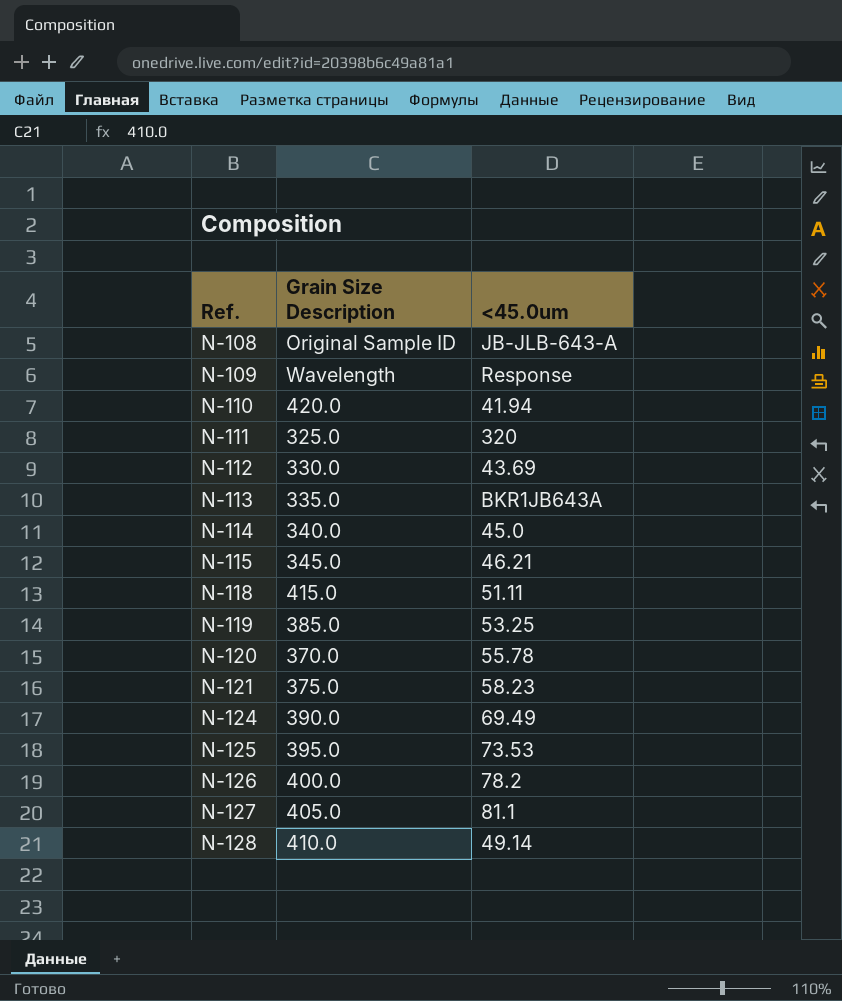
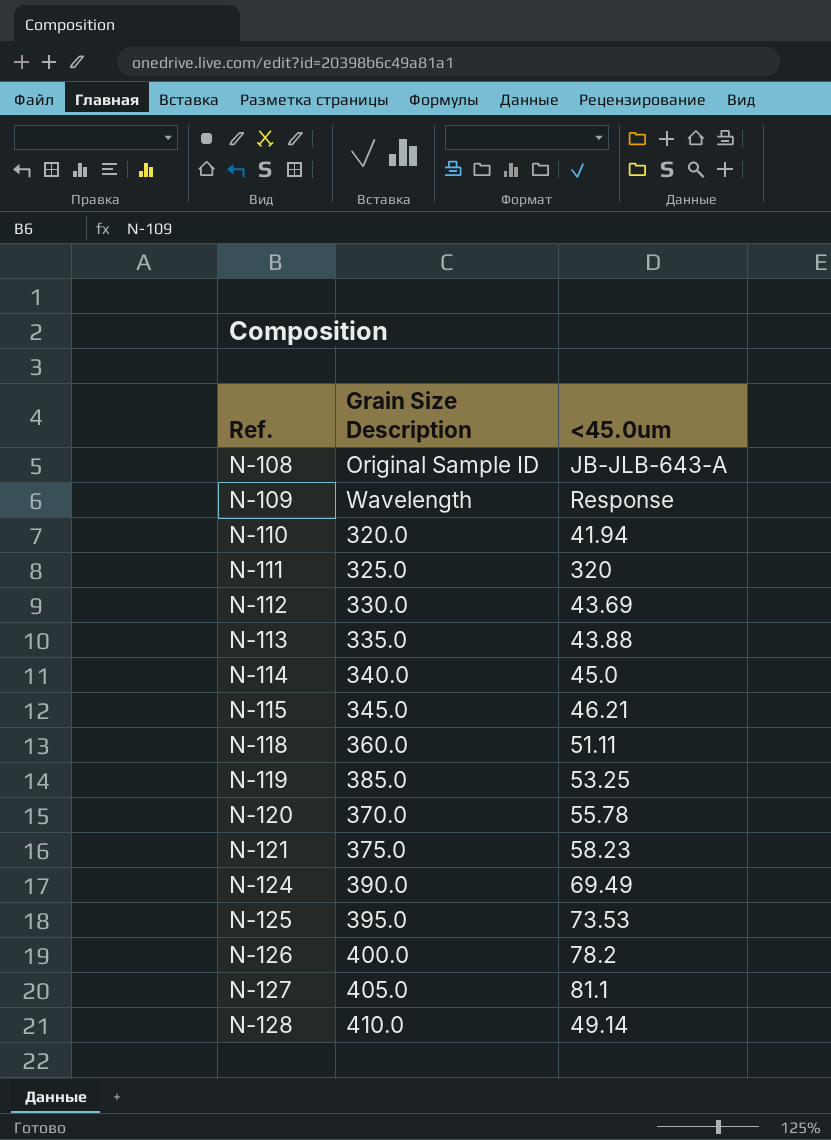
N-110 | Grain Size Description: 420.0 -> 320.0
N-113 | <45.0um: BKR1JB643A -> 43.88
N-118 | Grain Size Description: 415.0 -> 360.0

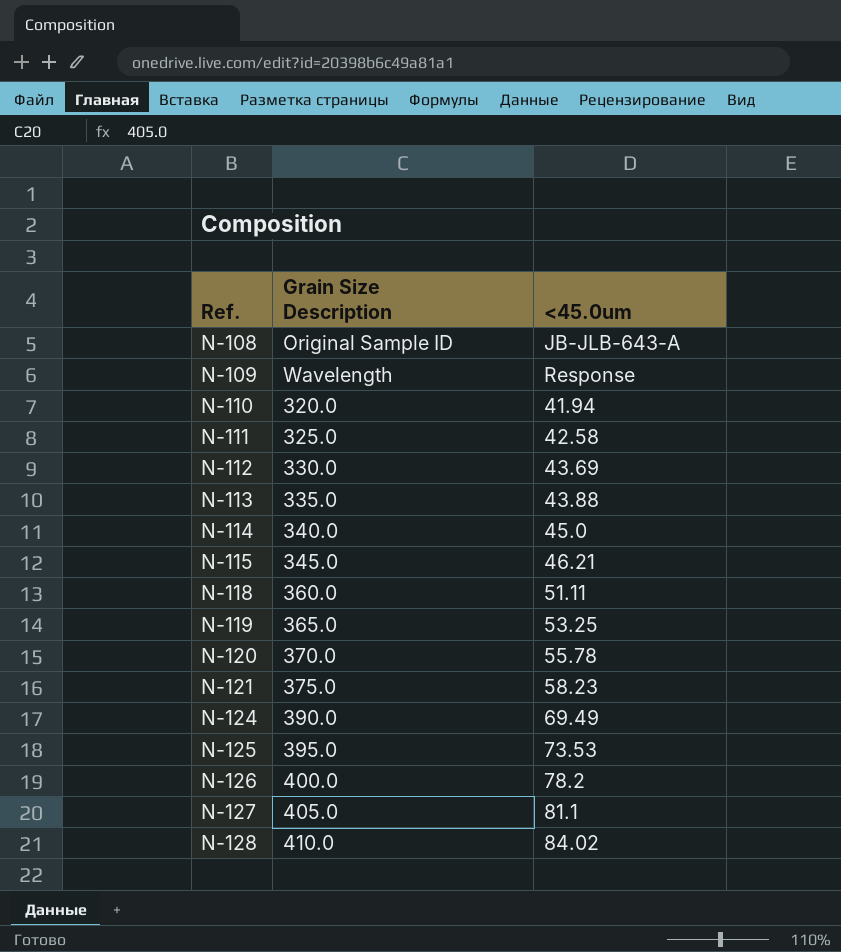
N-111 | <45.0um: 320 -> 42.58
N-119 | Grain Size Description: 385.0 -> 365.0
N-128 | <45.0um: 49.14 -> 84.02

